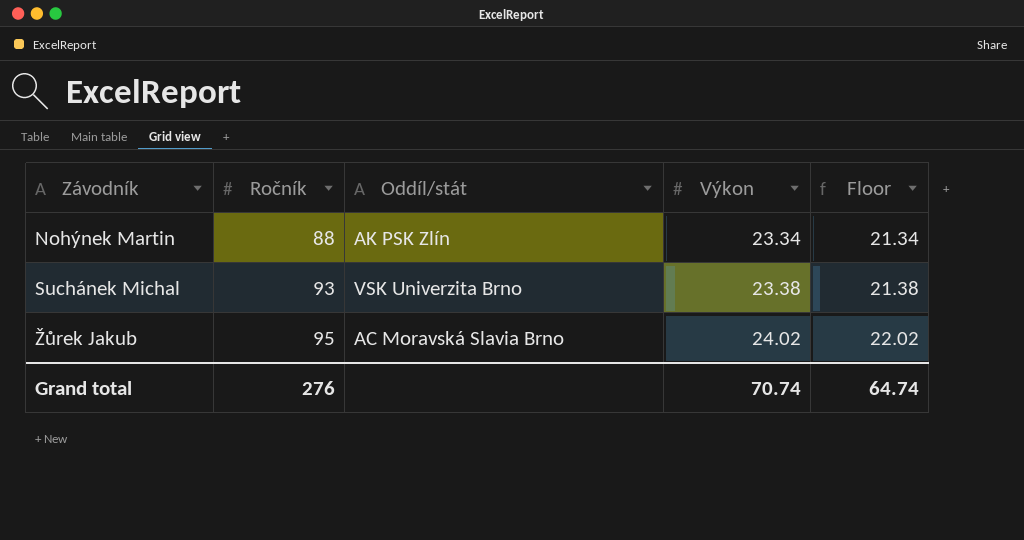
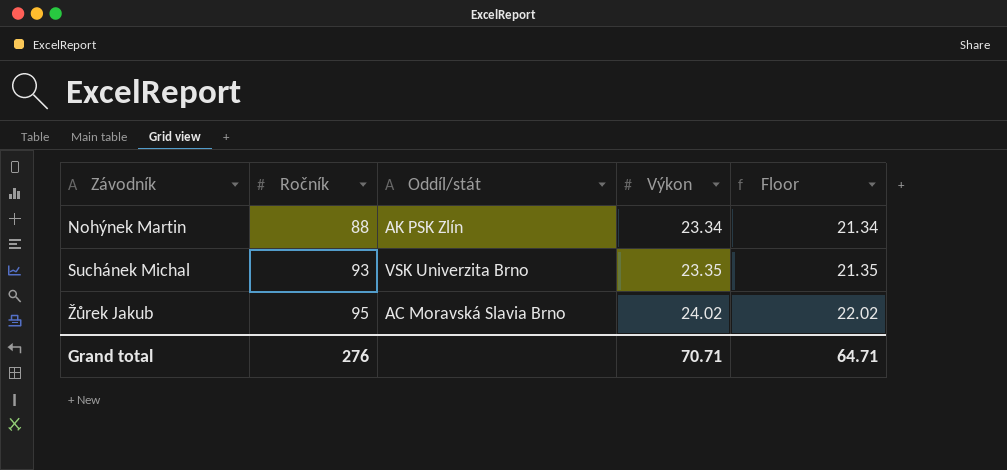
Suchánek Michal | Výkon: 23.38 -> 23.35
Suchánek Michal | Floor: 21.38 -> 21.35
Grand total | Výkon: 70.74 -> 70.71
Grand total | Floor: 64.74 -> 64.71

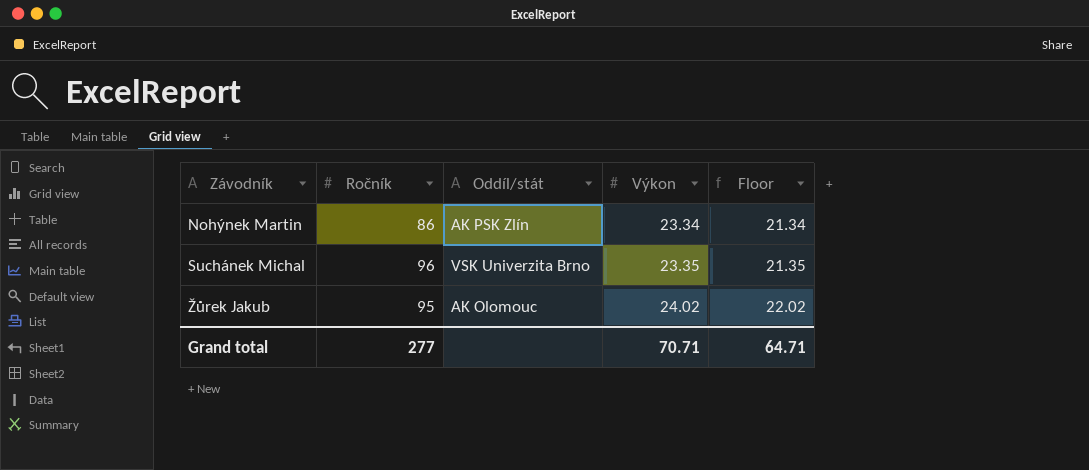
Nohýnek Martin | Ročník: 88 -> 86
Suchánek Michal | Ročník: 93 -> 96
Žůrek Jakub | Oddíl/stát: AC Moravská Slavia Brno -> AK Olomouc
Grand total | Ročník: 276 -> 277

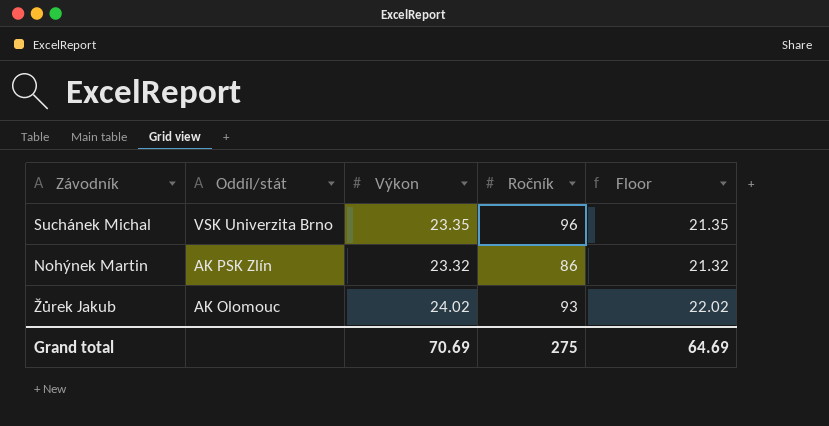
row order: Závodník ascending -> Oddíl/stát descending
column Ročník | position: 2 -> 4
Nohýnek Martin | Výkon: 23.34 -> 23.32
Nohýnek Martin | Floor: 21.34 -> 21.32
Žůrek Jakub | Ročník: 95 -> 93
Grand total | Výkon: 70.71 -> 70.69
Grand total | Ročník: 277 -> 275
Grand total | Floor: 64.71 -> 64.69

